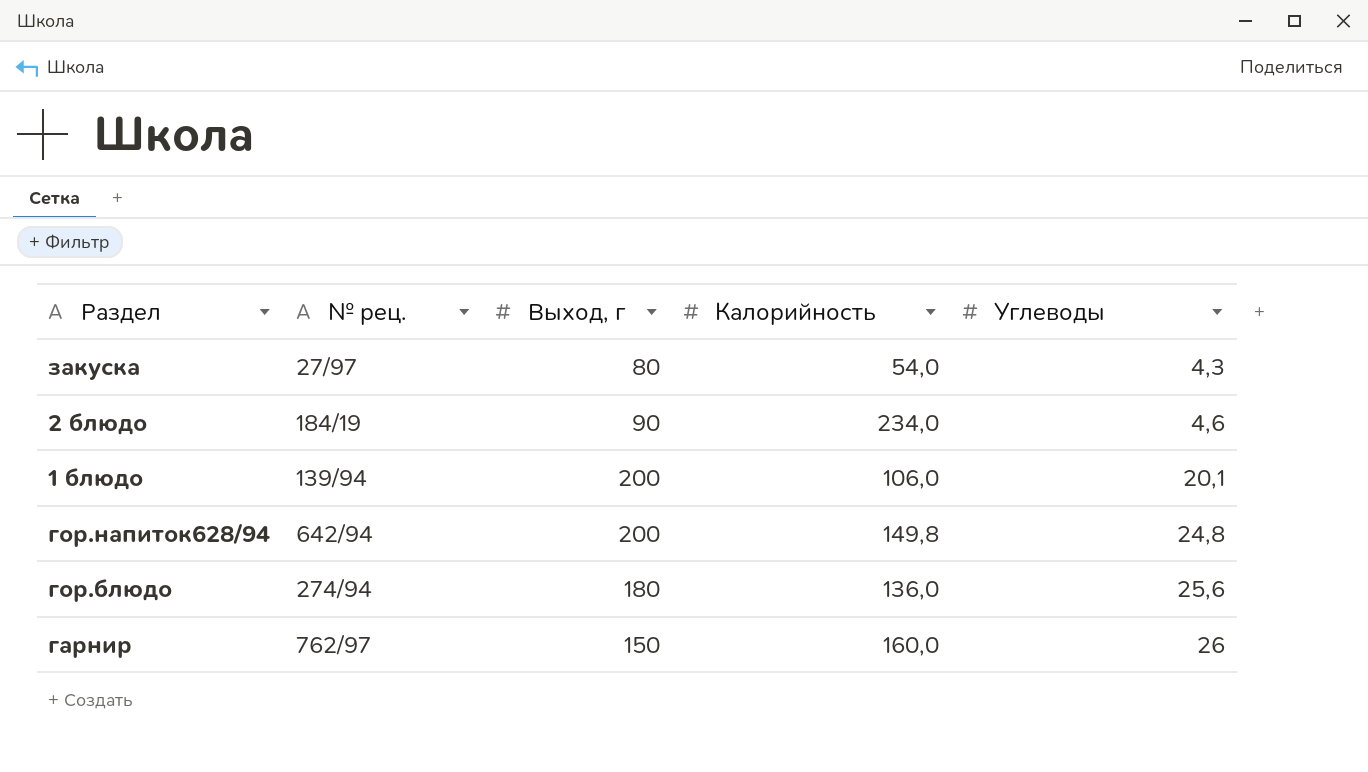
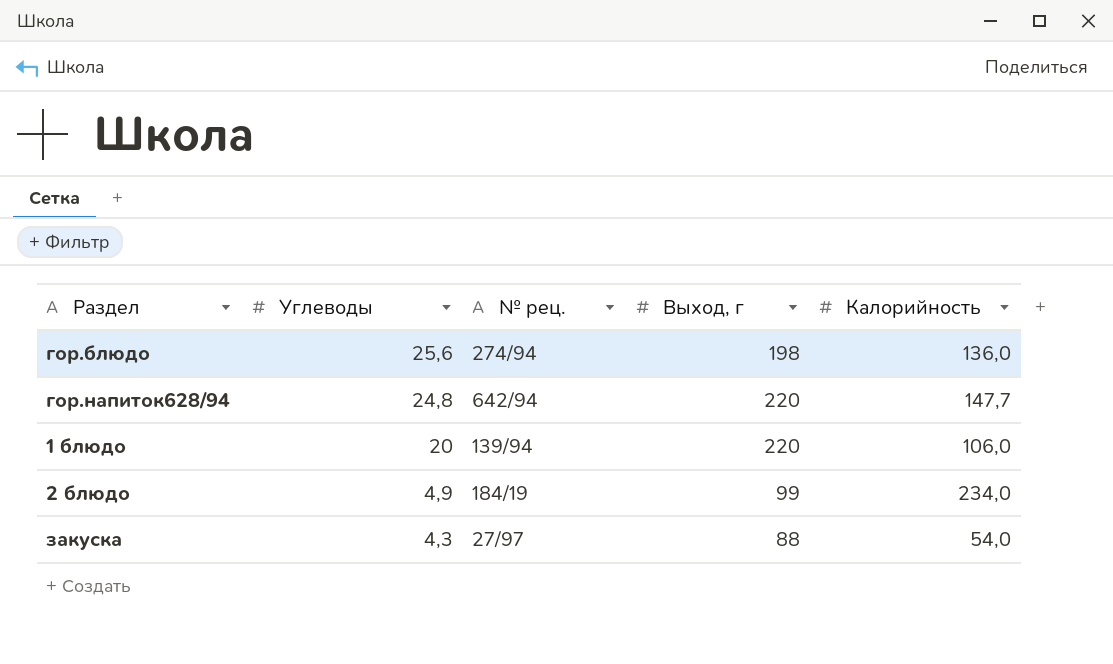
row order: Углеводы ascending -> Углеводы descending
column Углеводы | position: 5 -> 2
row гарнир: 762/97 | 150 | 160,0 | 26 -> none
гор.блюдо | Выход, г: 180 -> 198
гор.напиток628/94 | Выход, г: 200 -> 220
гор.напиток628/94 | Калорийность: 149,8 -> 147,7
1 блюдо | Углеводы: 20,1 -> 20
1 блюдо | Выход, г: 200 -> 220
2 блюдо | Углеводы: 4,6 -> 4,9
2 блюдо | Выход, г: 90 -> 99
закуска | Выход, г: 80 -> 88

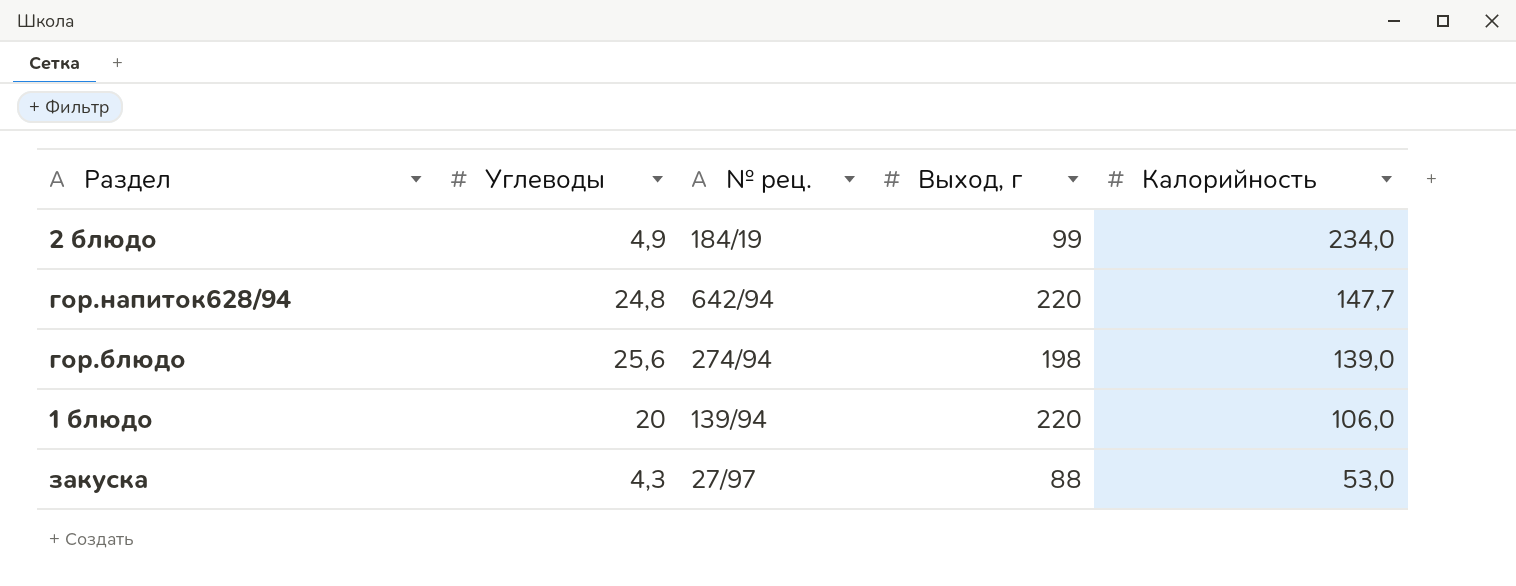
row order: Углеводы descending -> Калорийность descending
гор.блюдо | Калорийность: 136,0 -> 139,0
закуска | Калорийность: 54,0 -> 53,0

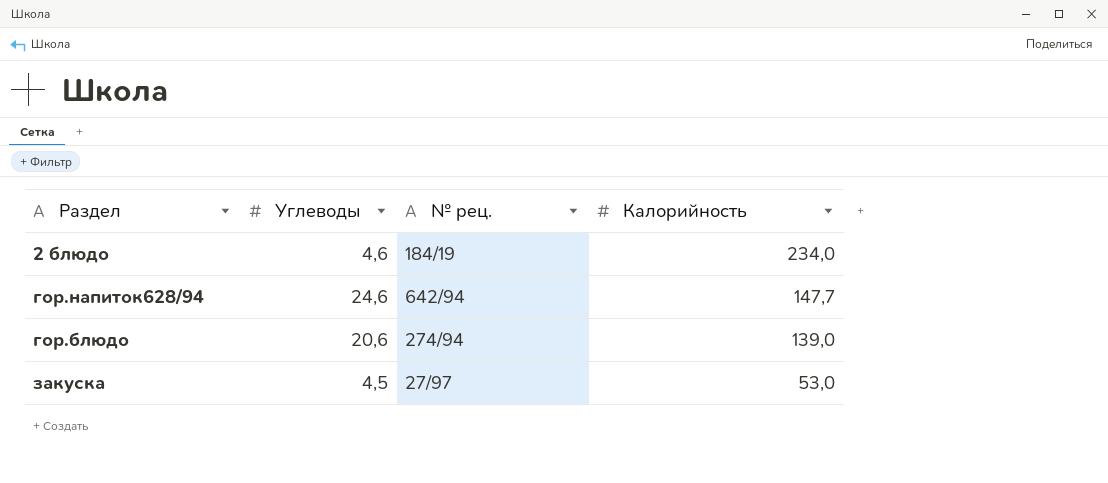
column Выход, г | position: 4 -> none
row 1 блюдо: 20 | 139/94 | 220 | 106,0 -> none
2 блюдо | Углеводы: 4,9 -> 4,6
гор.напиток628/94 | Углеводы: 24,8 -> 24,6
гор.блюдо | Углеводы: 25,6 -> 20,6
закуска | Углеводы: 4,3 -> 4,5

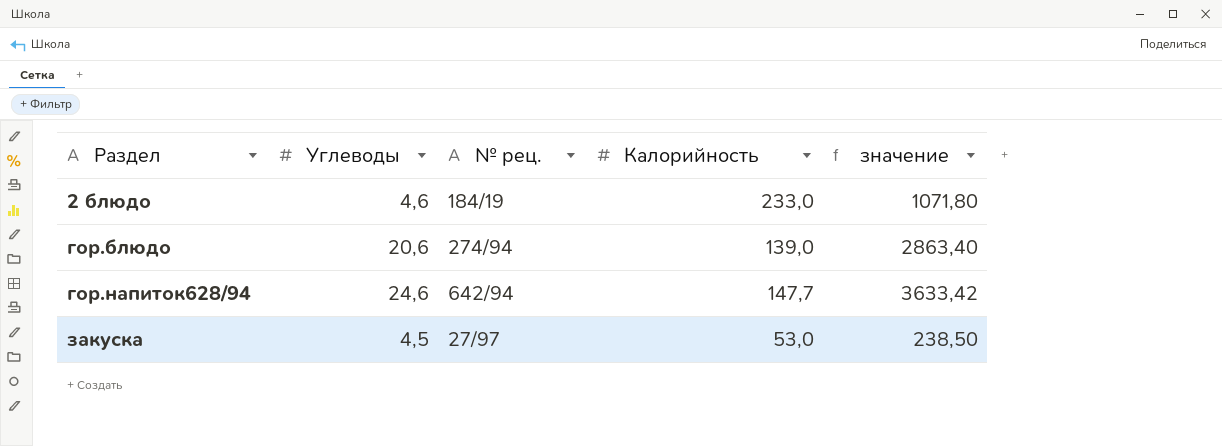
row order: Калорийность descending -> Раздел ascending
column значение | formula: none -> [Углеводы] * [Калорийность]
2 блюдо | Калорийность: 234,0 -> 233,0

